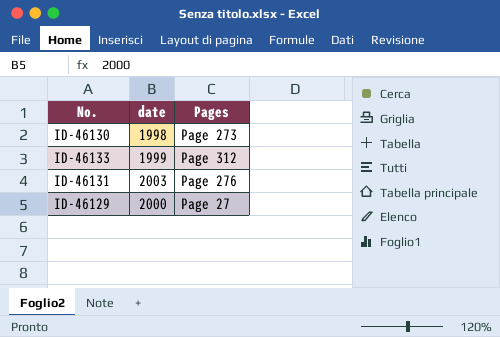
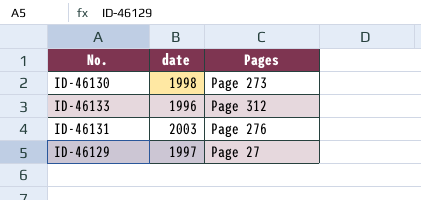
ID-46133 | date: 1999 -> 1996
ID-46129 | date: 2000 -> 1997

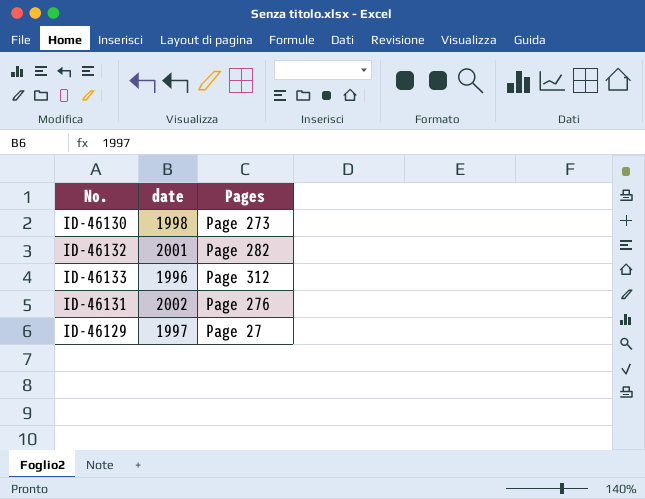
row ID-46132: none -> 2001 | Page 282
ID-46131 | date: 2003 -> 2002

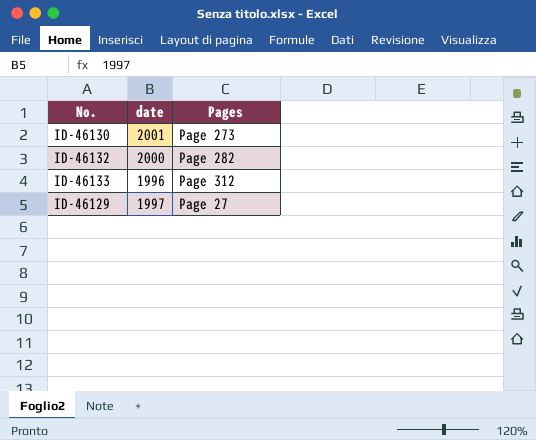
row ID-46131: 2002 | Page 276 -> none
ID-46130 | date: 1998 -> 2001
ID-46132 | date: 2001 -> 2000

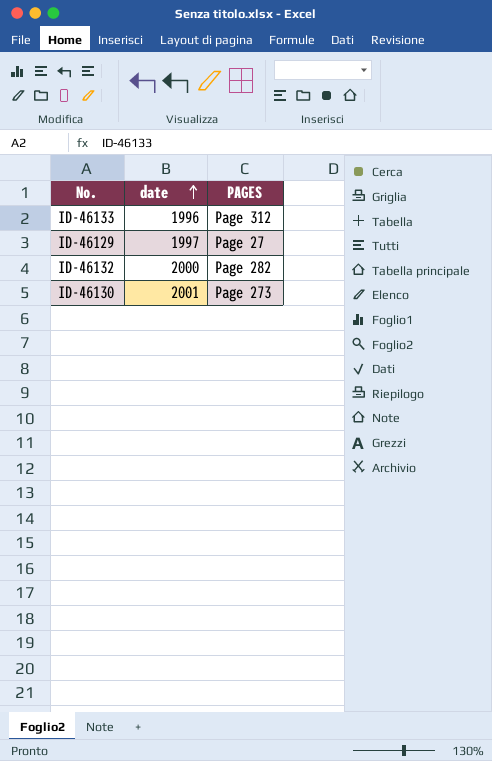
row order: none -> date ascending
column name: Pages -> PAGES

